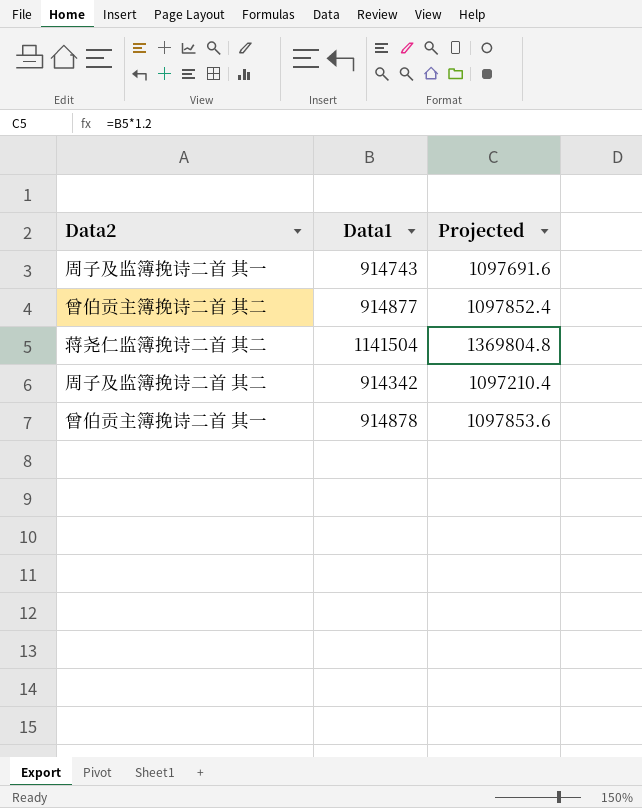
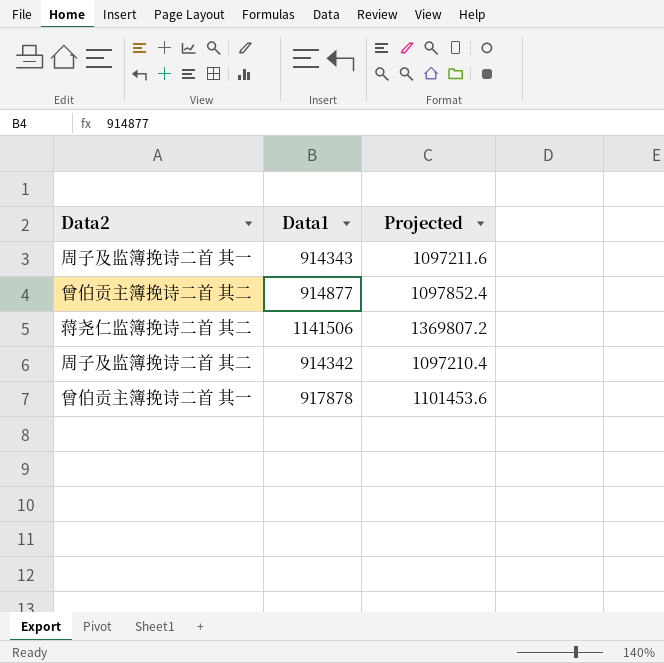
周子及监簿挽诗二首 其一 | Data1: 914743 -> 914343
周子及监簿挽诗二首 其一 | Projected: 1097691.6 -> 1097211.6
蒋尧仁监簿挽诗二首 其二 | Data1: 1141504 -> 1141506
蒋尧仁监簿挽诗二首 其二 | Projected: 1369804.8 -> 1369807.2
曾伯贡主簿挽诗二首 其一 | Data1: 914878 -> 917878
曾伯贡主簿挽诗二首 其一 | Projected: 1097853.6 -> 1101453.6

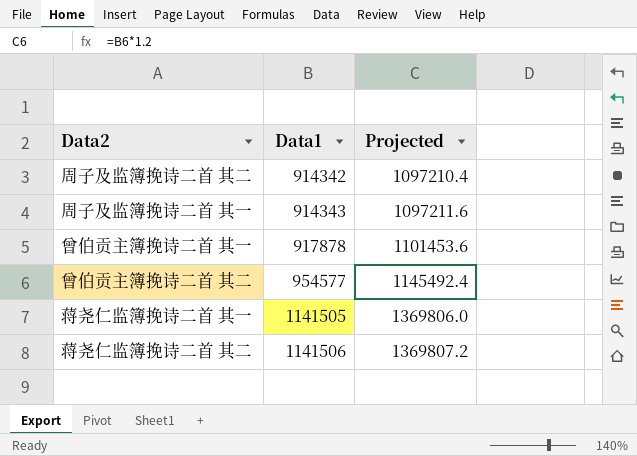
row order: none -> Data1 ascending
曾伯贡主簿挽诗二首 其二 | Data1: 914877 -> 954577
曾伯贡主簿挽诗二首 其二 | Projected: 1097852.4 -> 1145492.4
row 蒋尧仁监簿挽诗二首 其一: none -> 1141505 | 1369806.0

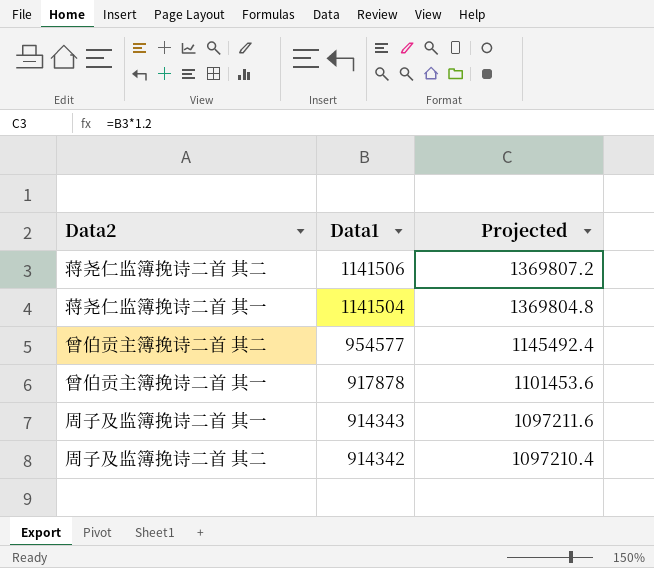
row order: Data1 ascending -> Data1 descending
蒋尧仁监簿挽诗二首 其一 | Data1: 1141505 -> 1141504
蒋尧仁监簿挽诗二首 其一 | Projected: 1369806.0 -> 1369804.8

